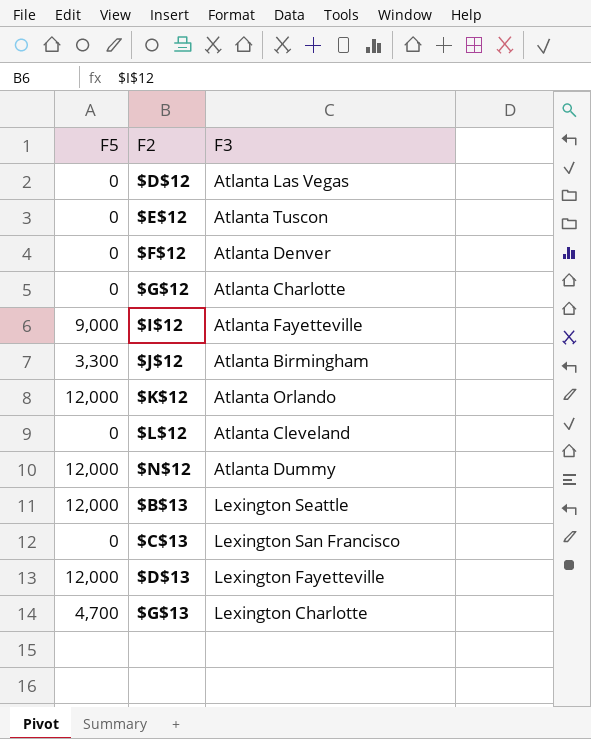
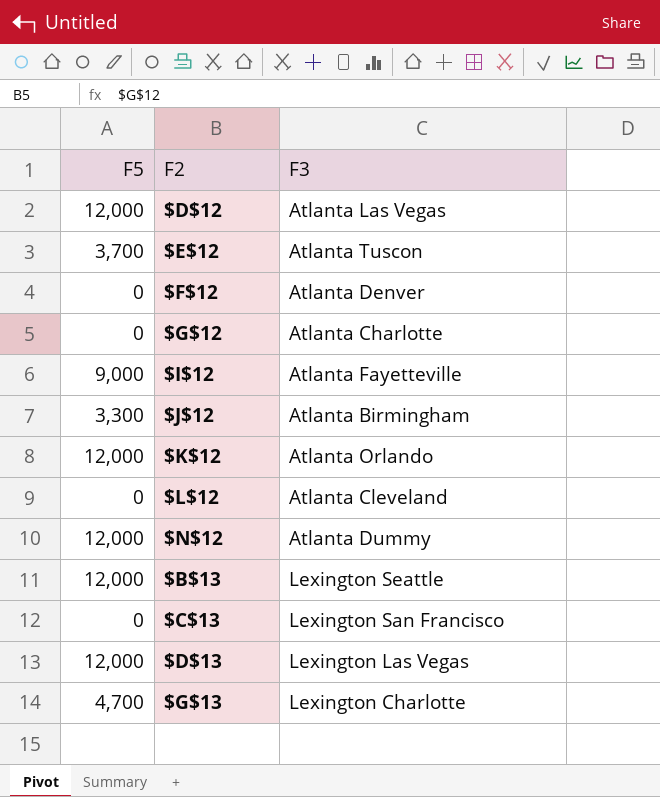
$D$12 | F5: 0 -> 12,000
$E$12 | F5: 0 -> 3,700
$D$13 | F3: Lexington Fayetteville -> Lexington Las Vegas

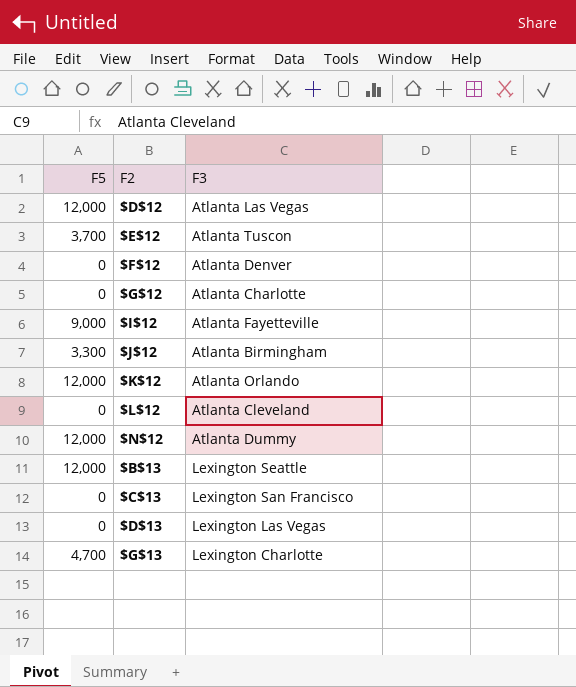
$D$13 | F5: 12,000 -> 0

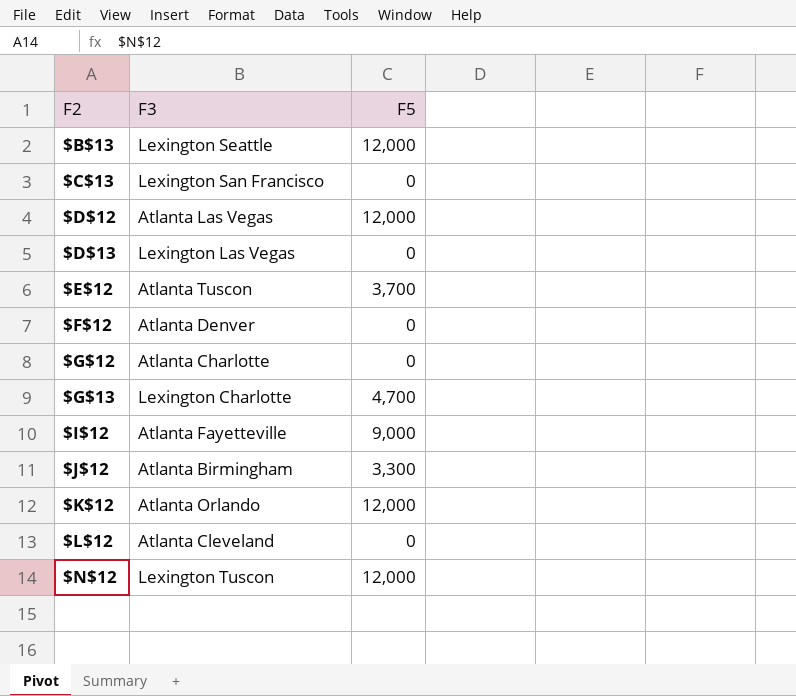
row order: none -> F2 ascending
column F5 | position: 1 -> 3
$N$12 | F3: Atlanta Dummy -> Lexington Tuscon

